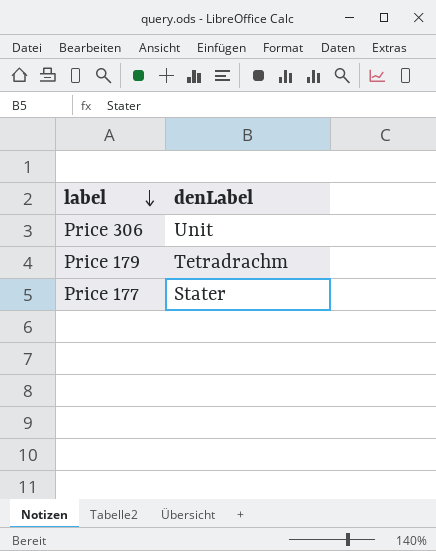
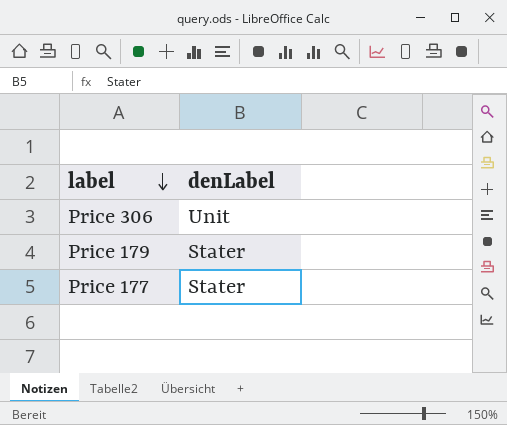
Price 179 | denLabel: Tetradrachm -> Stater

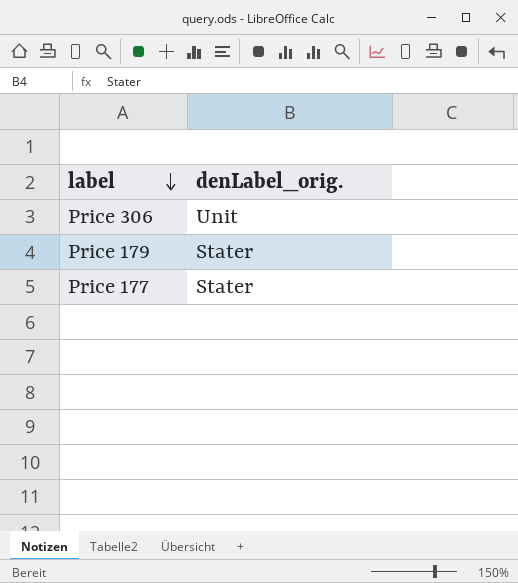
column name: denLabel -> denLabel_orig.

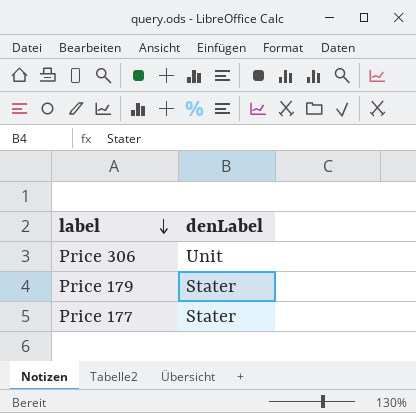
column name: denLabel_orig. -> denLabel

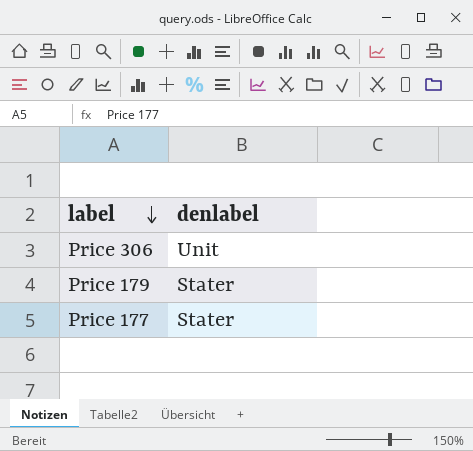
column name: denLabel -> denlabel

